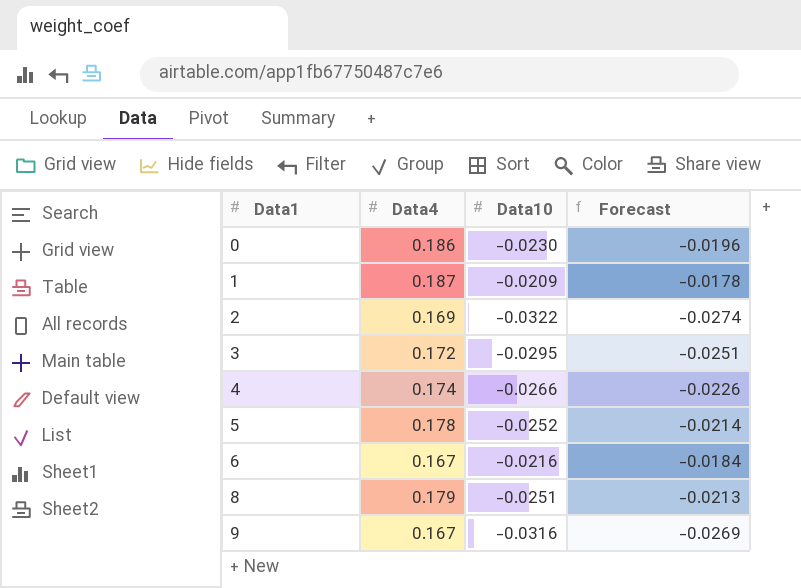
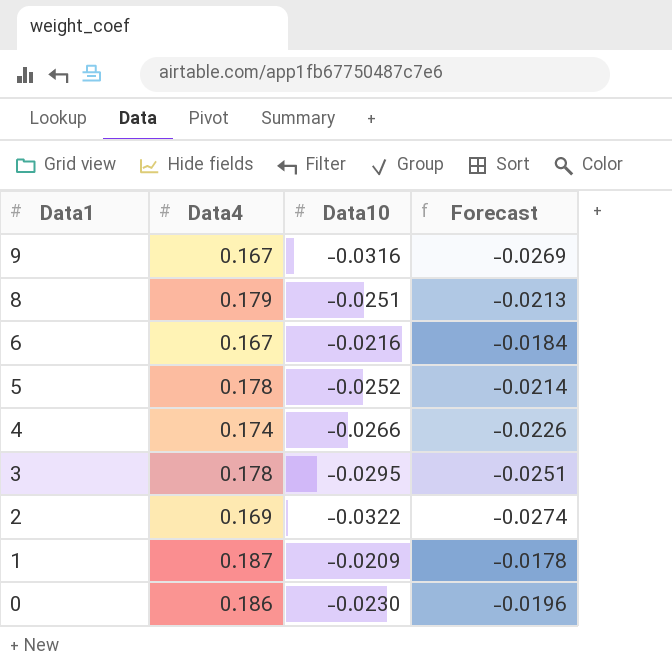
row order: Data1 ascending -> Data1 descending
3 | Data4: 0.172 -> 0.178

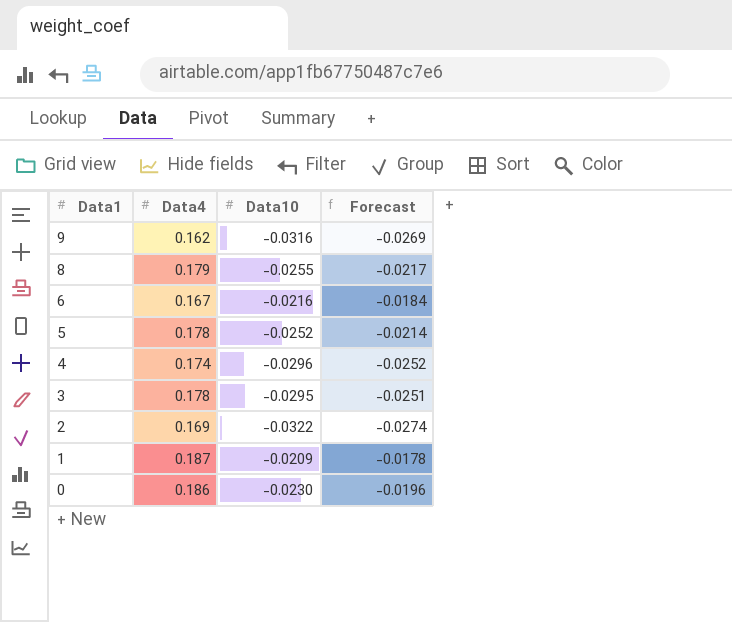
9 | Data4: 0.167 -> 0.162
8 | Data10: -0.0251 -> -0.0255
8 | Forecast: -0.0213 -> -0.0217
4 | Data10: -0.0266 -> -0.0296
4 | Forecast: -0.0226 -> -0.0252

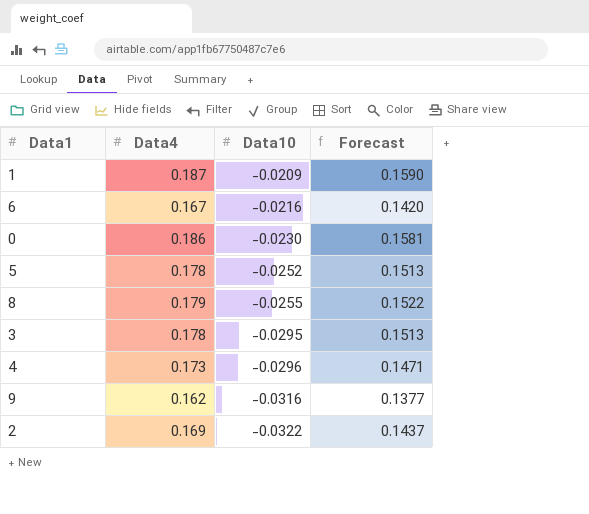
row order: Data1 descending -> Data10 descending
column Forecast | formula: [Data10] * 0.85 -> [Data4] * 0.85
4 | Data4: 0.174 -> 0.173

